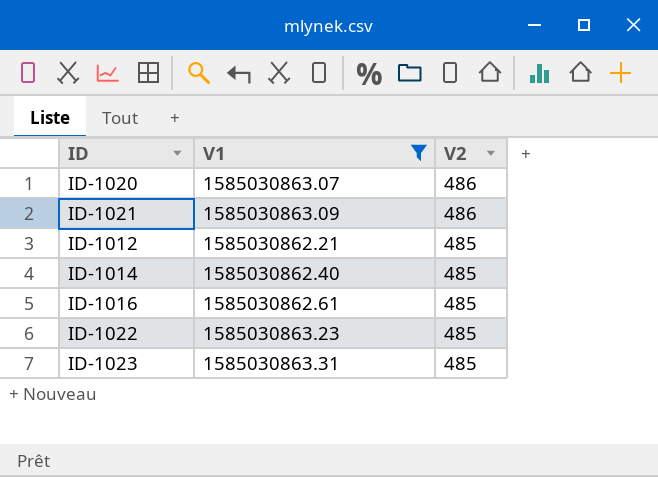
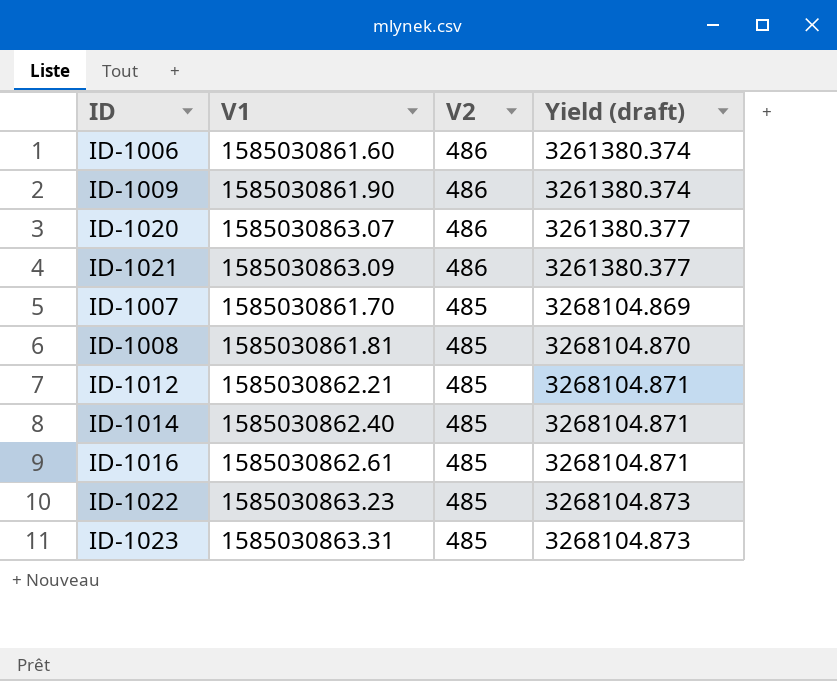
filter: V1 >= 1585030862.21 -> none
column Yield (draft) | formula: none -> [V1] / [V2]

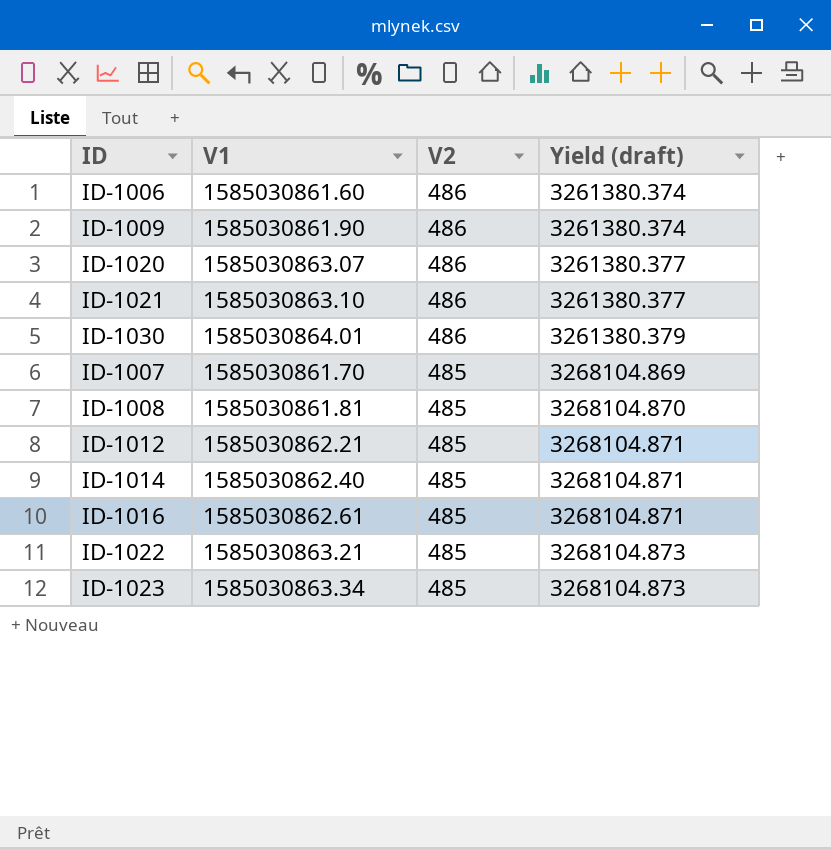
ID-1021 | V1: 1585030863.09 -> 1585030863.10
row ID-1030: none -> 1585030864.01 | 486 | 3261380.379
ID-1022 | V1: 1585030863.23 -> 1585030863.21
ID-1023 | V1: 1585030863.31 -> 1585030863.34

